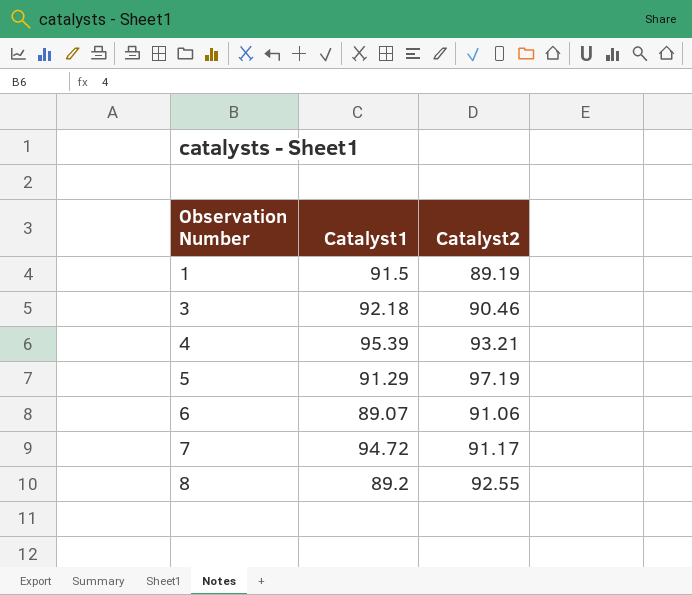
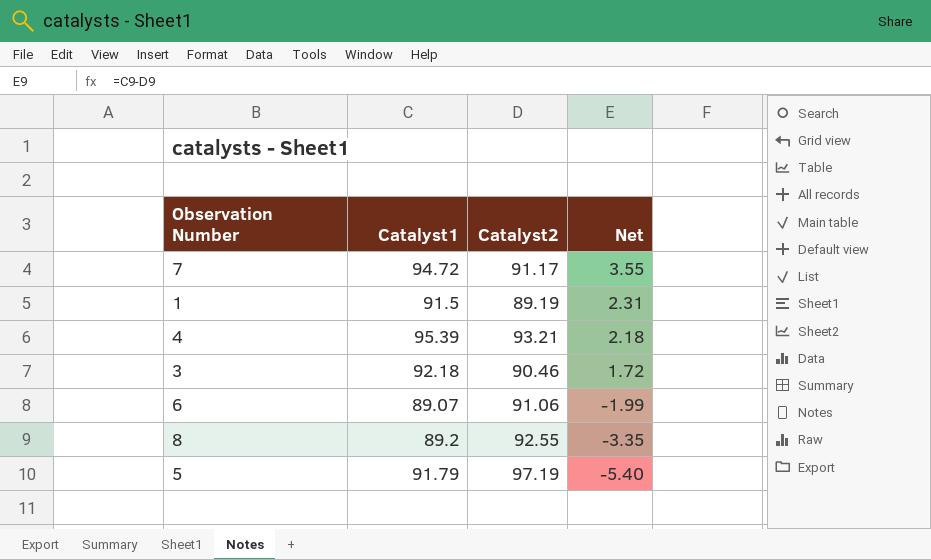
row order: Observation Number ascending -> Net descending
column Net | formula: none -> [Catalyst1] - [Catalyst2]
5 | Catalyst1: 91.29 -> 91.79

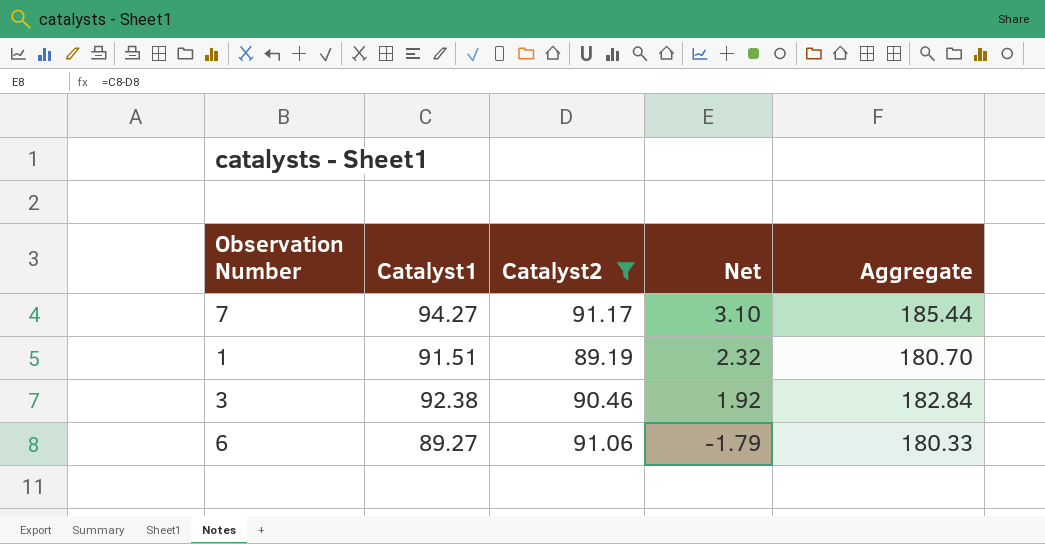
filter: none -> Catalyst2 <= 91.17
column Aggregate | formula: none -> [Catalyst1] + [Catalyst2]
7 | Catalyst1: 94.72 -> 94.27
7 | Net: 3.55 -> 3.10
1 | Catalyst1: 91.5 -> 91.51
1 | Net: 2.31 -> 2.32
3 | Catalyst1: 92.18 -> 92.38
3 | Net: 1.72 -> 1.92
6 | Catalyst1: 89.07 -> 89.27
6 | Net: -1.99 -> -1.79

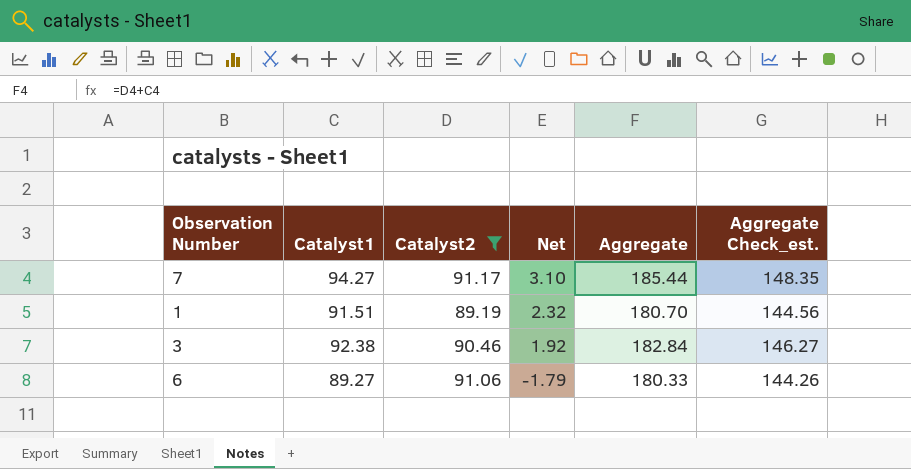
column Aggregate Check_est. | formula: none -> [Aggregate] * 0.8

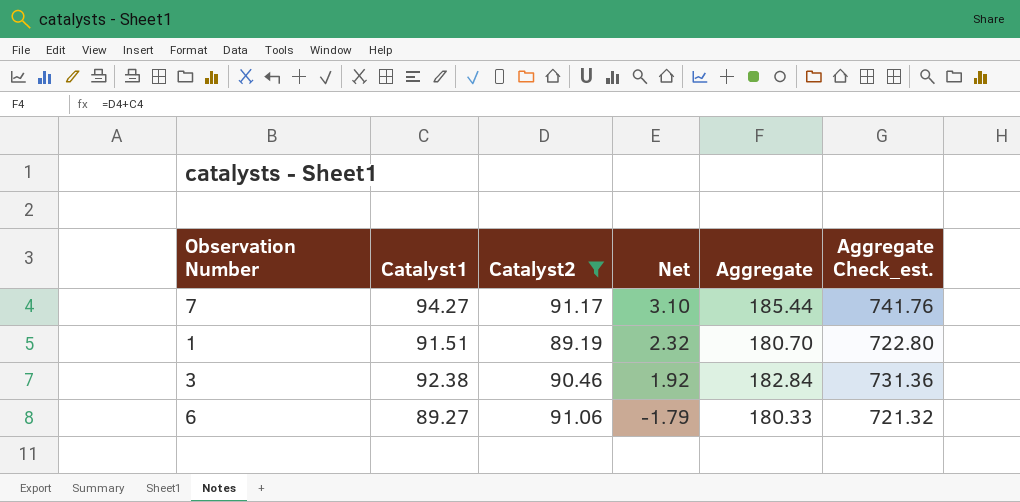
column Aggregate Check_est. | formula: [Aggregate] * 0.8 -> [Aggregate] * 4

